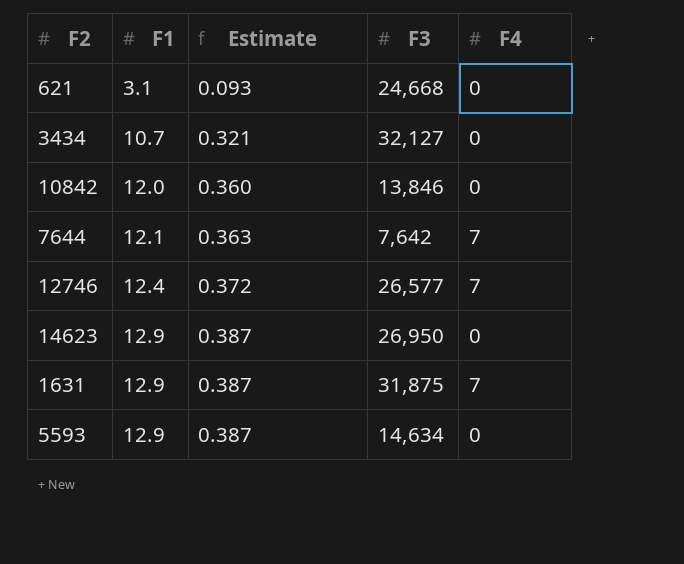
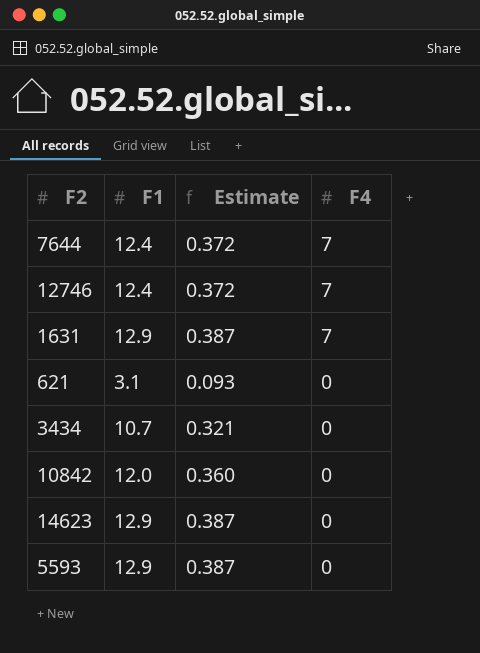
row order: F1 ascending -> F4 descending
column F3 | position: 4 -> none
7644 | F1: 12.1 -> 12.4
7644 | Estimate: 0.363 -> 0.372

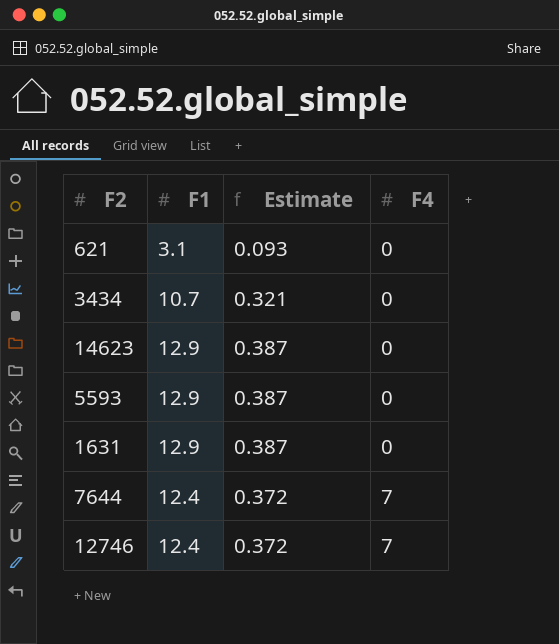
row order: F4 descending -> F4 ascending
row 10842: 12.0 | 0.360 | 0 -> none
1631 | F4: 7 -> 0

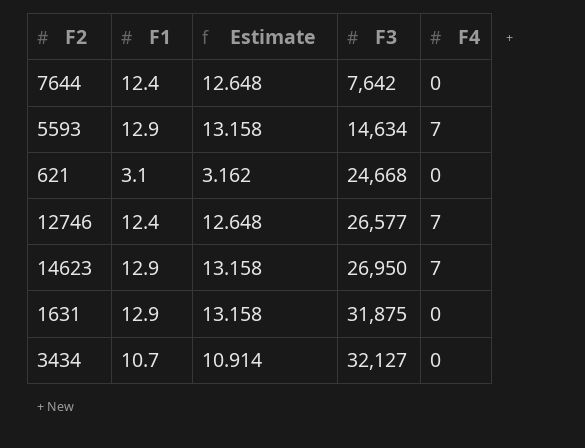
row order: F4 ascending -> F3 ascending
column Estimate | formula: [F1] * 0.03 -> [F1] * 1.02
column F3 | position: none -> 4
7644 | F4: 7 -> 0
5593 | F4: 0 -> 7
14623 | F4: 0 -> 7

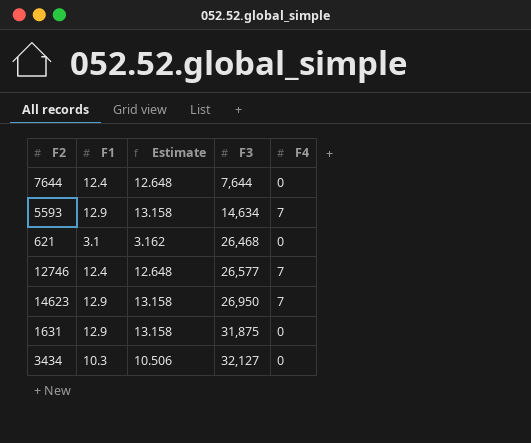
7644 | F3: 7,642 -> 7,644
621 | F3: 24,668 -> 26,468
3434 | F1: 10.7 -> 10.3
3434 | Estimate: 10.914 -> 10.506

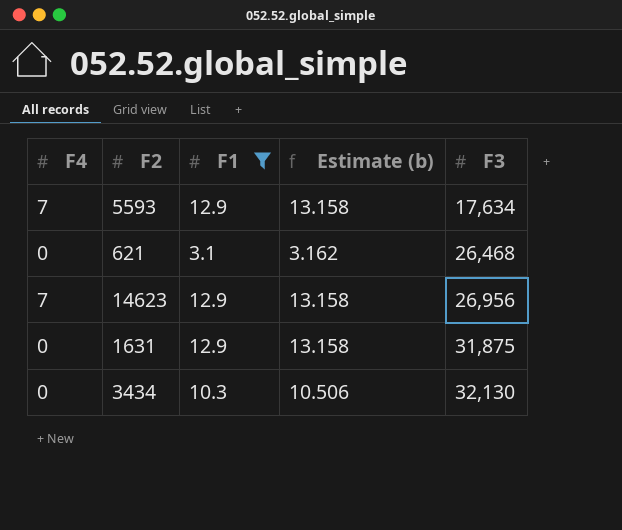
filter: none -> F1 != 12.4
column F4 | position: 5 -> 1
column name: Estimate -> Estimate (b)
5593 | F3: 14,634 -> 17,634
14623 | F3: 26,950 -> 26,956
3434 | F3: 32,127 -> 32,130

